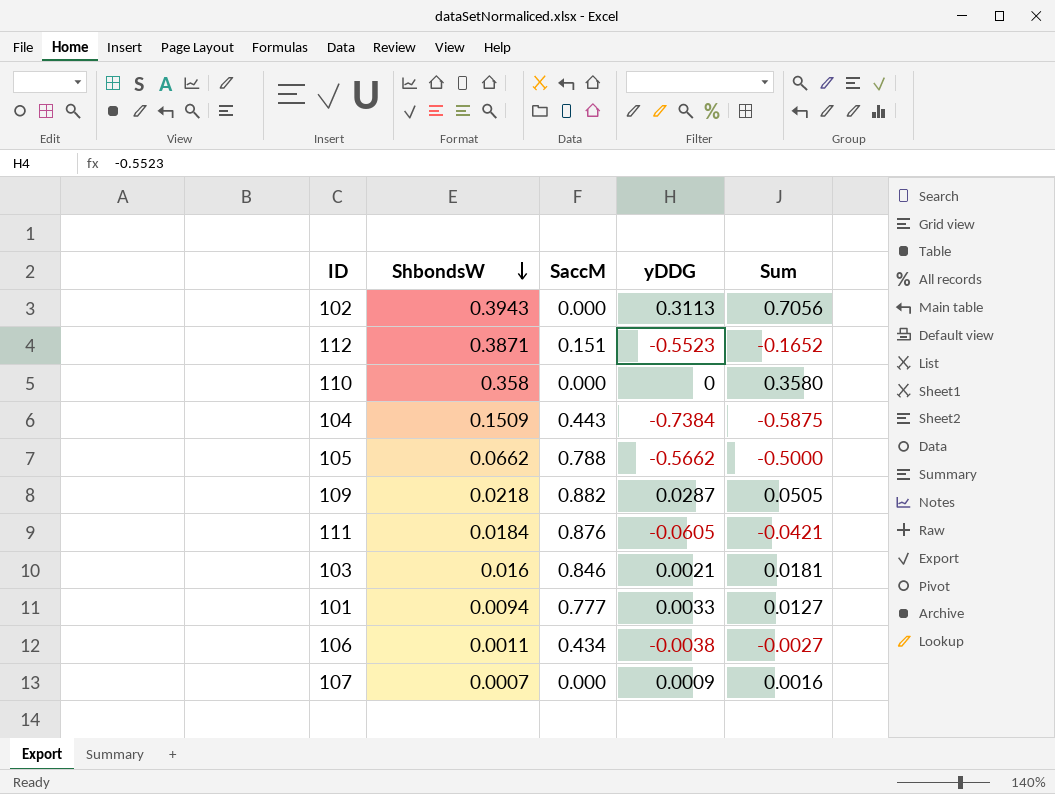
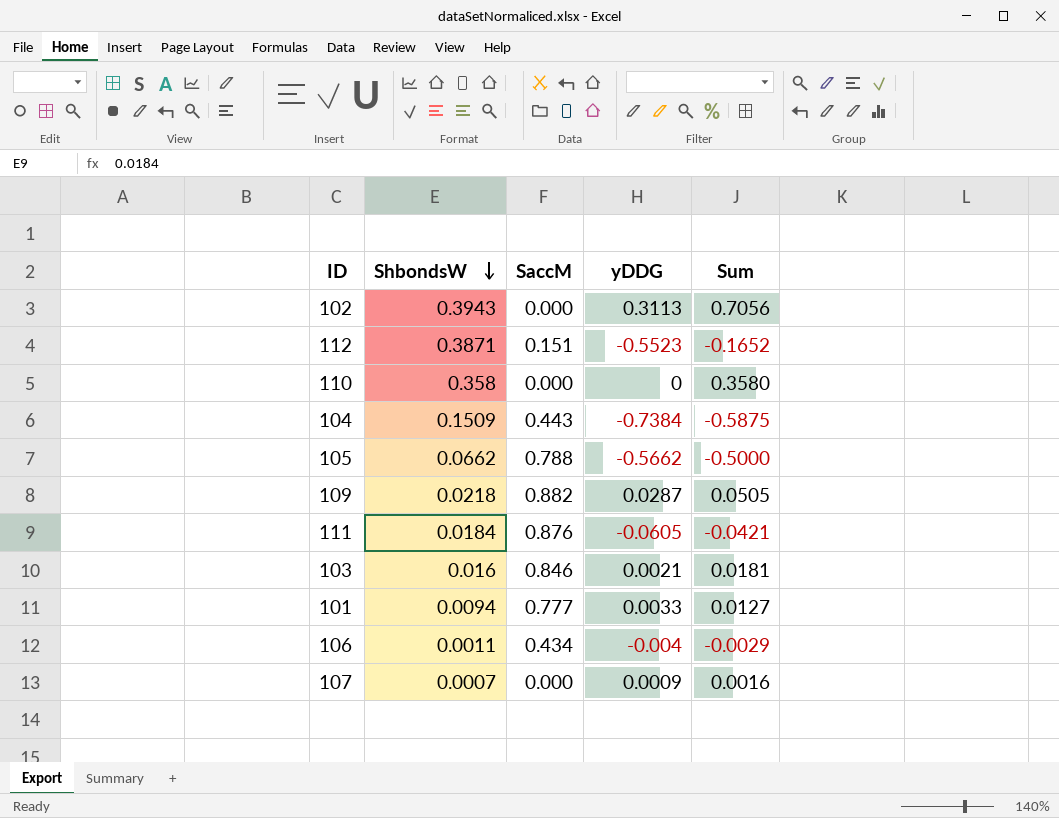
106 | yDDG: -0.0038 -> -0.004
106 | Sum: -0.0027 -> -0.0029

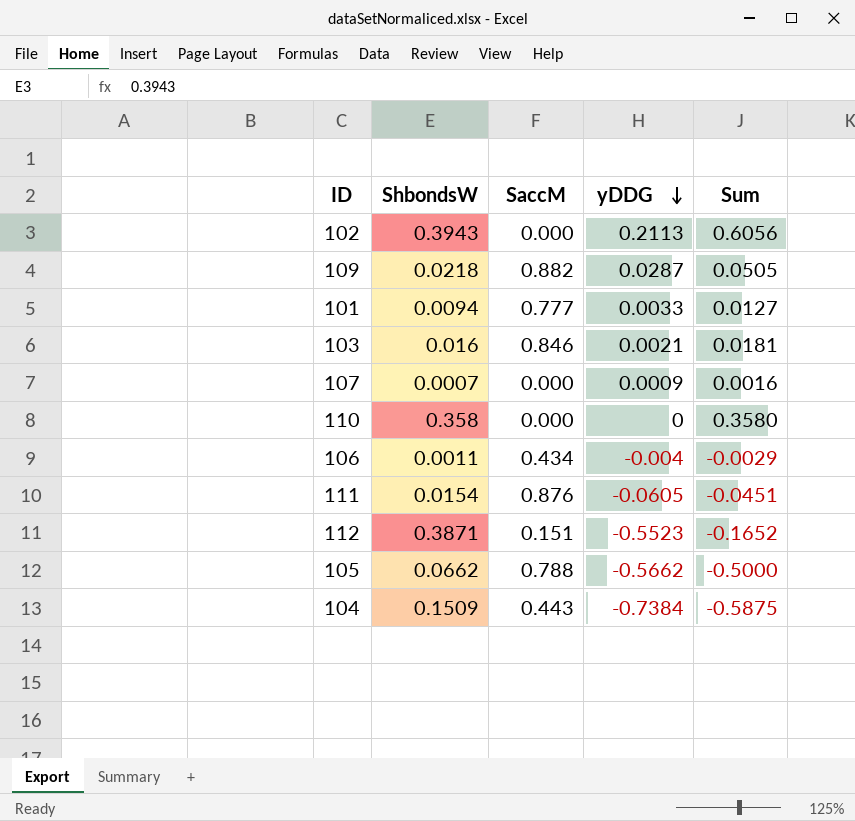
row order: ShbondsW descending -> yDDG descending
102 | yDDG: 0.3113 -> 0.2113
102 | Sum: 0.7056 -> 0.6056
111 | ShbondsW: 0.0184 -> 0.0154
111 | Sum: -0.0421 -> -0.0451

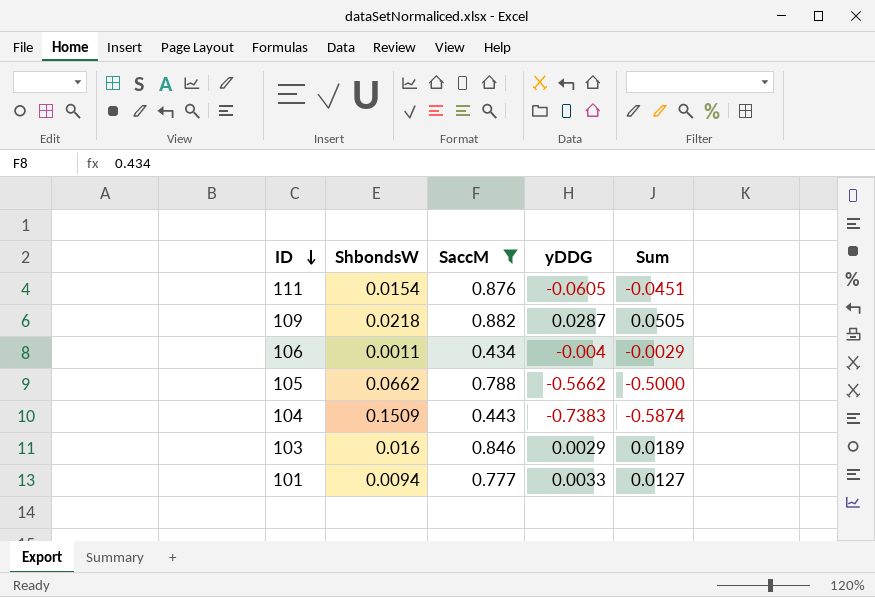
filter: none -> SaccM >= 0.434
row order: yDDG descending -> ID descending
104 | yDDG: -0.7384 -> -0.7383
104 | Sum: -0.5875 -> -0.5874
103 | yDDG: 0.0021 -> 0.0029
103 | Sum: 0.0181 -> 0.0189

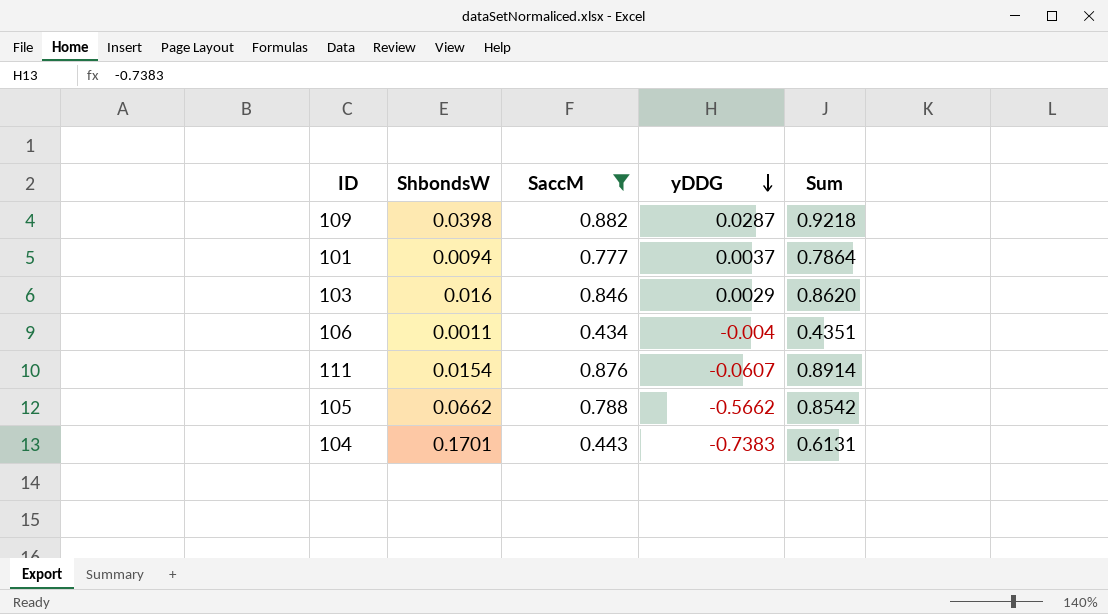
row order: ID descending -> yDDG descending
column Sum | formula: [ShbondsW] + [yDDG] -> [ShbondsW] + [SaccM]
109 | ShbondsW: 0.0218 -> 0.0398
101 | yDDG: 0.0033 -> 0.0037
111 | yDDG: -0.0605 -> -0.0607
104 | ShbondsW: 0.1509 -> 0.1701

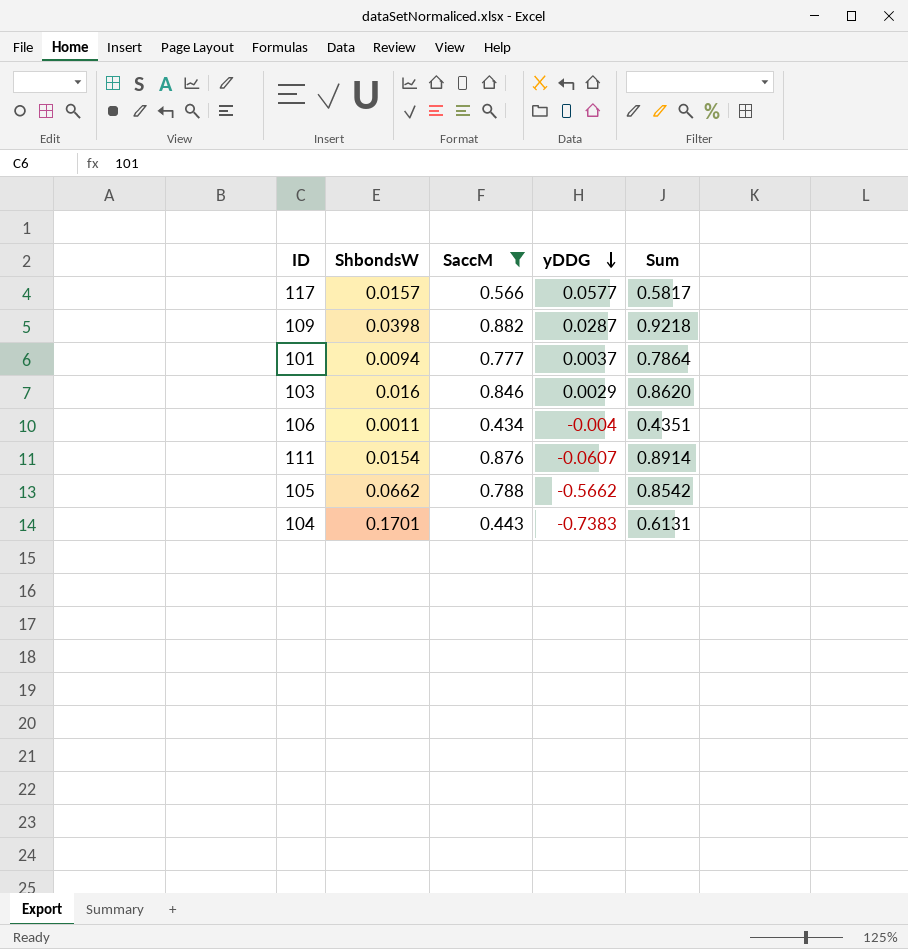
row 117: none -> 0.0157 | 0.566 | 0.0577 | 0.5817

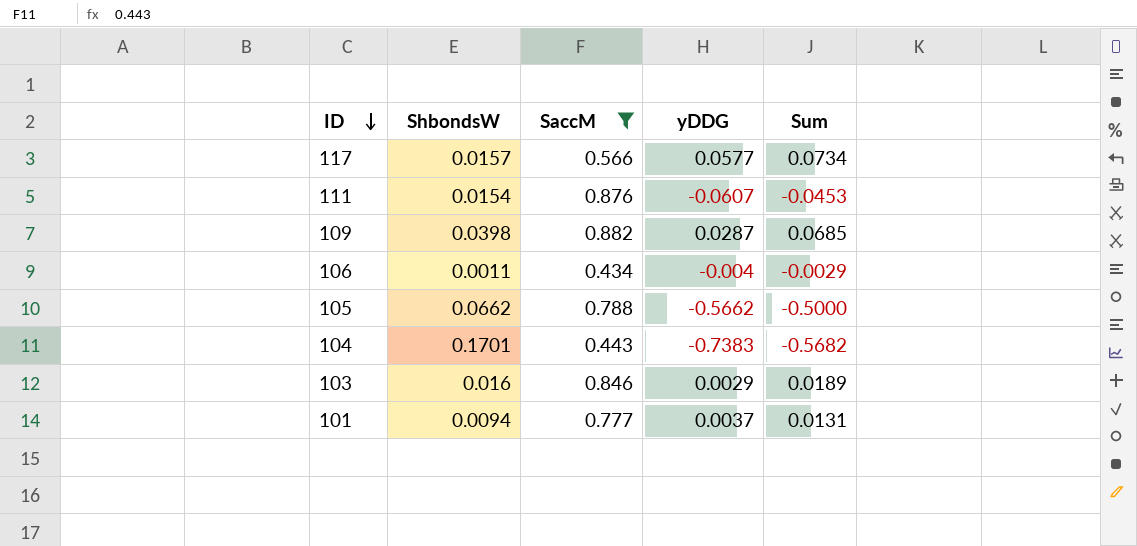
row order: yDDG descending -> ID descending
column Sum | formula: [ShbondsW] + [SaccM] -> [ShbondsW] + [yDDG]

